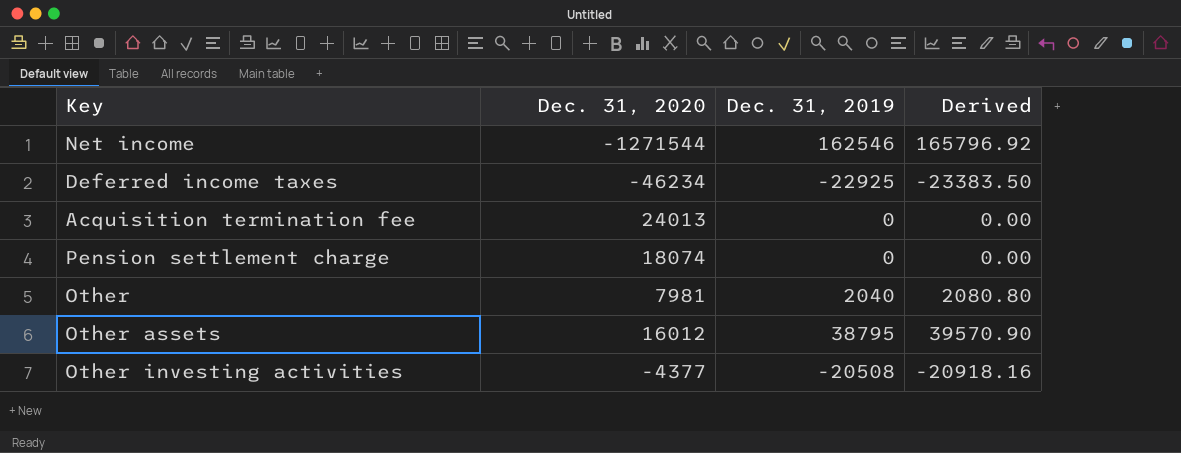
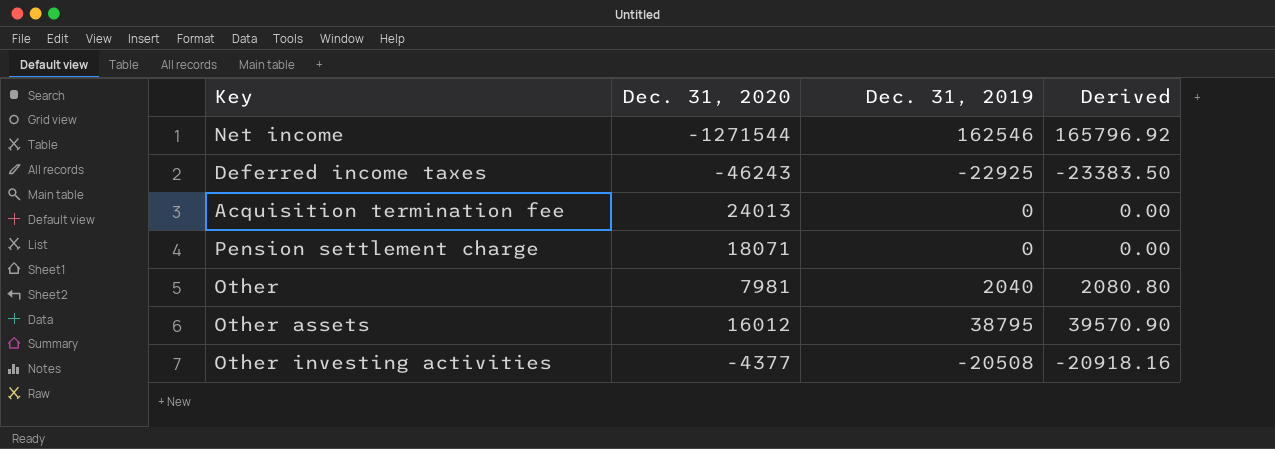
Deferred income taxes | Dec. 31, 2020: -46234 -> -46243
Pension settlement charge | Dec. 31, 2020: 18074 -> 18071

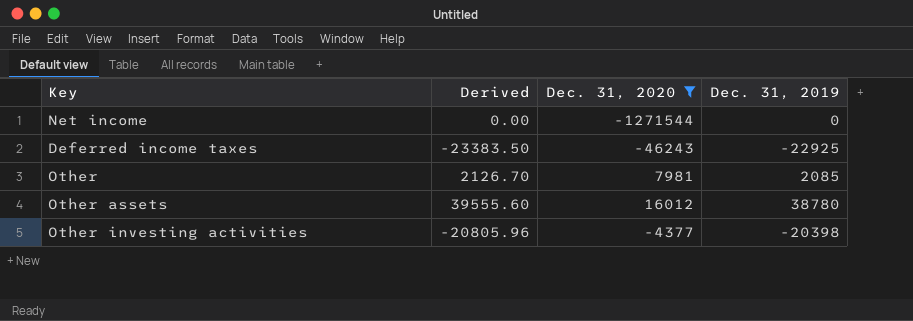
filter: none -> Dec. 31, 2020 <= 16012
column Derived | position: 4 -> 2
Net income | Derived: 165796.92 -> 0.00
Net income | Dec. 31, 2019: 162546 -> 0
Other | Derived: 2080.80 -> 2126.70
Other | Dec. 31, 2019: 2040 -> 2085
Other assets | Derived: 39570.90 -> 39555.60
Other assets | Dec. 31, 2019: 38795 -> 38780
Other investing activities | Derived: -20918.16 -> -20805.96
Other investing activities | Dec. 31, 2019: -20508 -> -20398

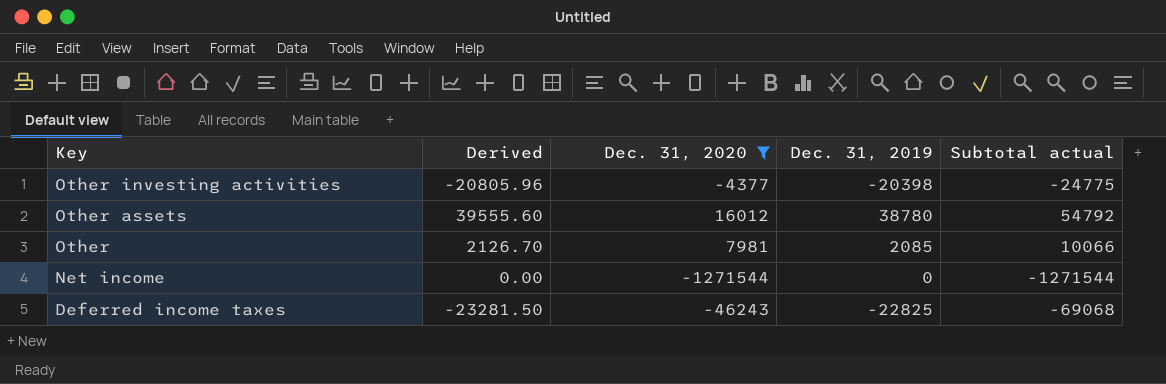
row order: none -> Key descending
column Subtotal actual | formula: none -> [Dec. 31, 2020] + [Dec. 31, 2019]
Deferred income taxes | Derived: -23383.50 -> -23281.50
Deferred income taxes | Dec. 31, 2019: -22925 -> -22825

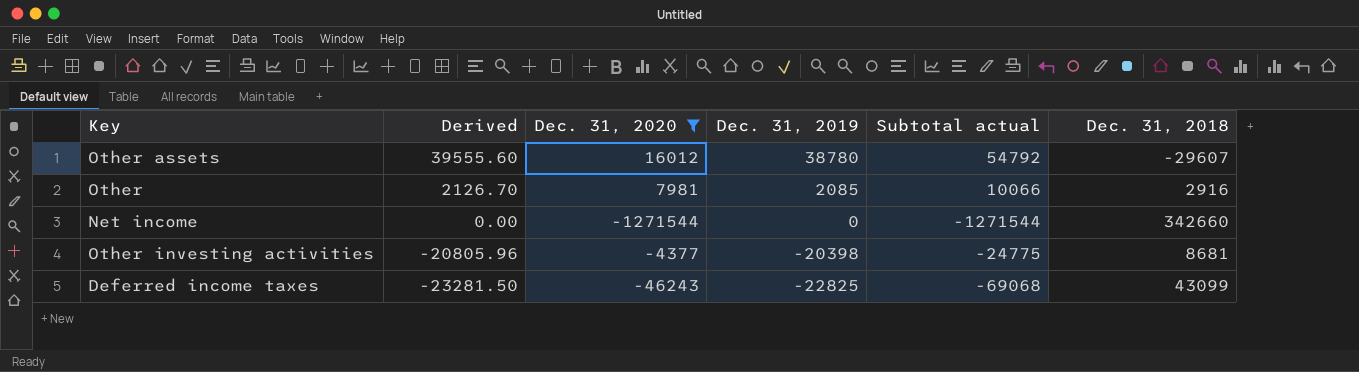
row order: Key descending -> Derived descending
column Dec. 31, 2018 | position: none -> 6

